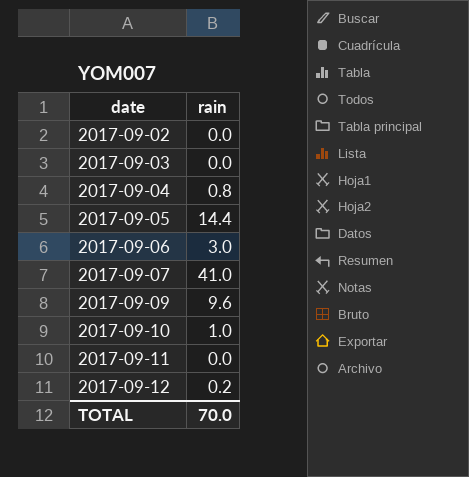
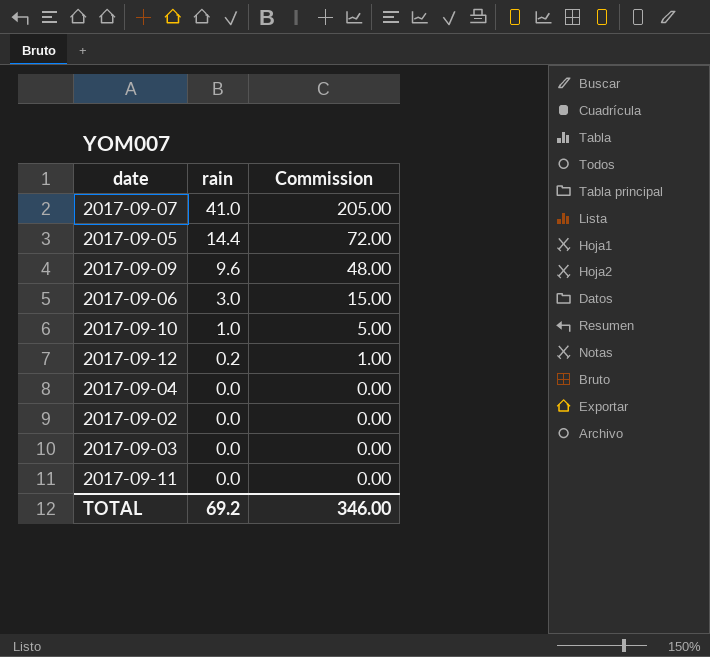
row order: date ascending -> rain descending
column Commission | formula: none -> [rain] * 5
2017-09-04 | rain: 0.8 -> 0.0
TOTAL | rain: 70.0 -> 69.2

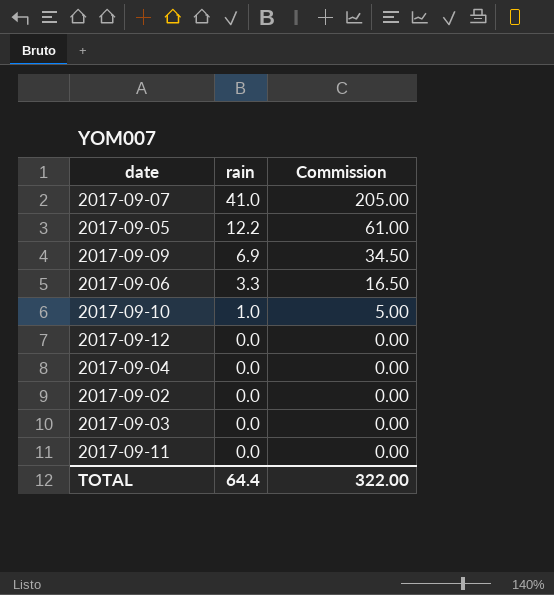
2017-09-05 | rain: 14.4 -> 12.2
2017-09-05 | Commission: 72.00 -> 61.00
2017-09-09 | rain: 9.6 -> 6.9
2017-09-09 | Commission: 48.00 -> 34.50
2017-09-06 | rain: 3.0 -> 3.3
2017-09-06 | Commission: 15.00 -> 16.50
2017-09-12 | rain: 0.2 -> 0.0
2017-09-12 | Commission: 1.00 -> 0.00
TOTAL | rain: 69.2 -> 64.4
TOTAL | Commission: 346.00 -> 322.00

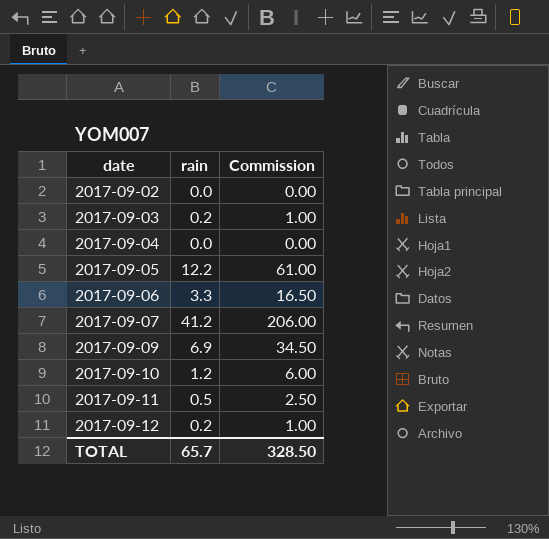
row order: rain descending -> date ascending
2017-09-03 | rain: 0.0 -> 0.2
2017-09-03 | Commission: 0.00 -> 1.00
2017-09-07 | rain: 41.0 -> 41.2
2017-09-07 | Commission: 205.00 -> 206.00
2017-09-10 | rain: 1.0 -> 1.2
2017-09-10 | Commission: 5.00 -> 6.00
2017-09-11 | rain: 0.0 -> 0.5
2017-09-11 | Commission: 0.00 -> 2.50
2017-09-12 | rain: 0.0 -> 0.2
2017-09-12 | Commission: 0.00 -> 1.00
TOTAL | rain: 64.4 -> 65.7
TOTAL | Commission: 322.00 -> 328.50

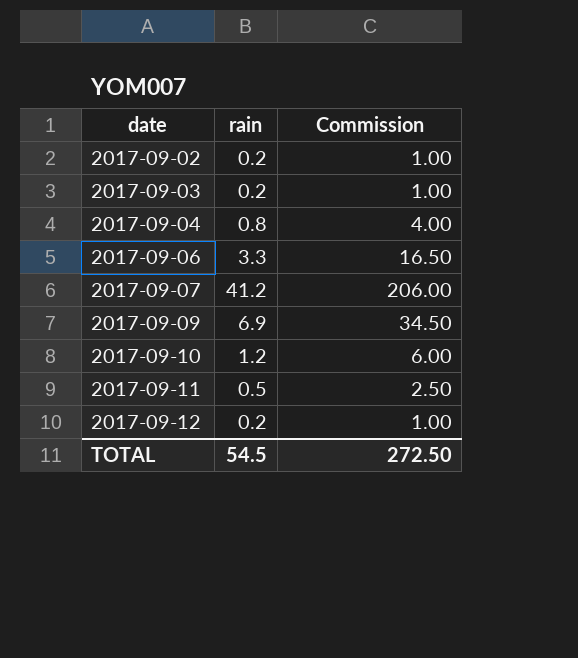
row 2017-09-05: 12.2 | 61.00 -> none
2017-09-02 | rain: 0.0 -> 0.2
2017-09-02 | Commission: 0.00 -> 1.00
2017-09-04 | rain: 0.0 -> 0.8
2017-09-04 | Commission: 0.00 -> 4.00
TOTAL | rain: 65.7 -> 54.5
TOTAL | Commission: 328.50 -> 272.50

